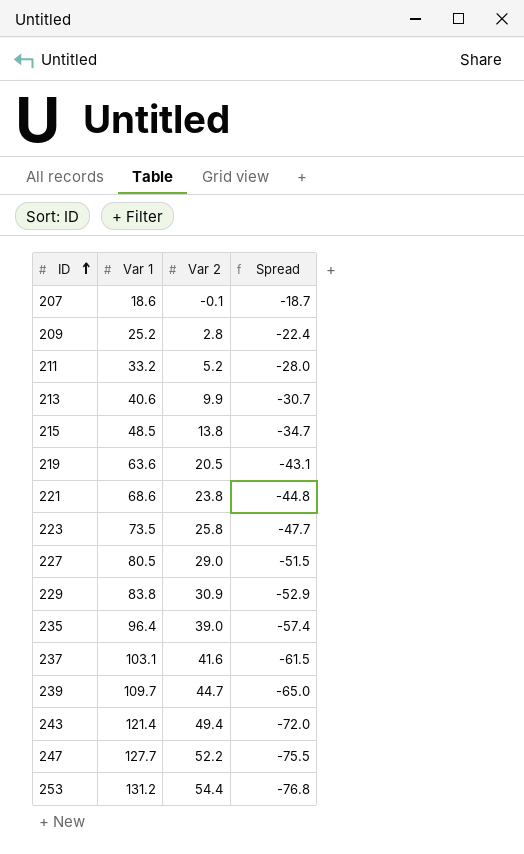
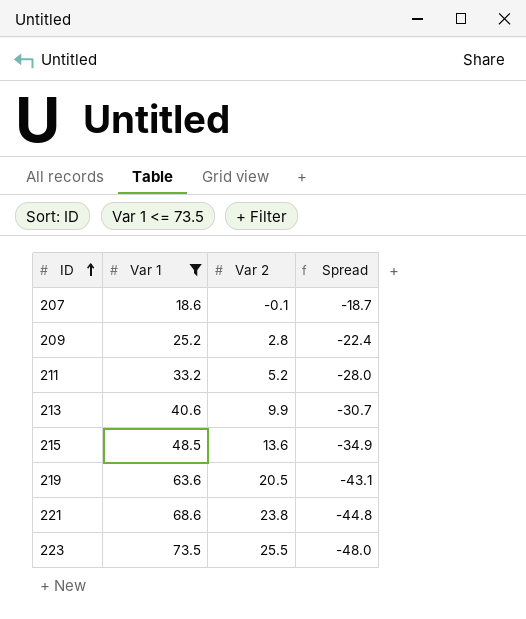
filter: none -> Var 1 <= 73.5
215 | Var 2: 13.8 -> 13.6
215 | Spread: -34.7 -> -34.9
223 | Var 2: 25.8 -> 25.5
223 | Spread: -47.7 -> -48.0

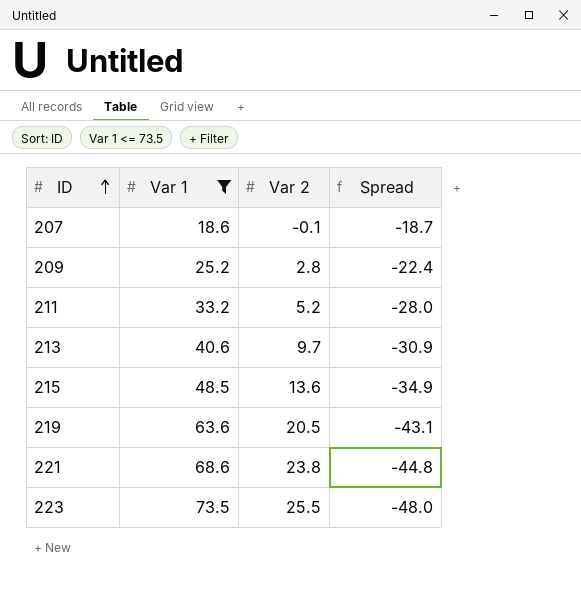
213 | Var 2: 9.9 -> 9.7
213 | Spread: -30.7 -> -30.9

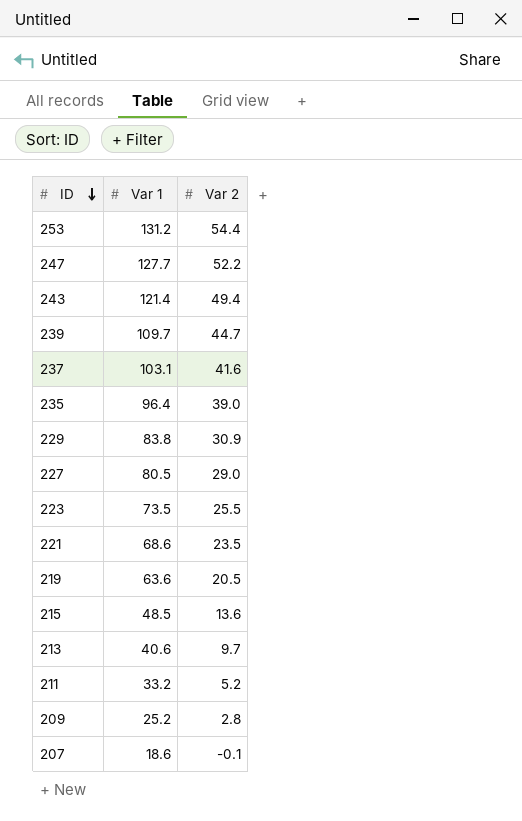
filter: Var 1 <= 73.5 -> none
row order: ID ascending -> ID descending
column Spread | formula: [Var 2] - [Var 1] -> none
221 | Var 2: 23.8 -> 23.5

